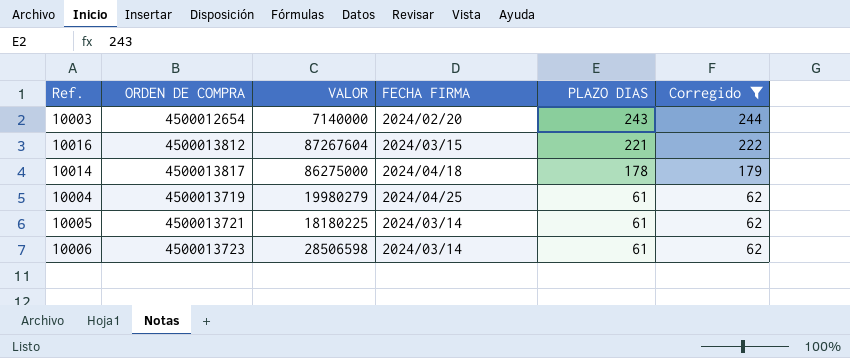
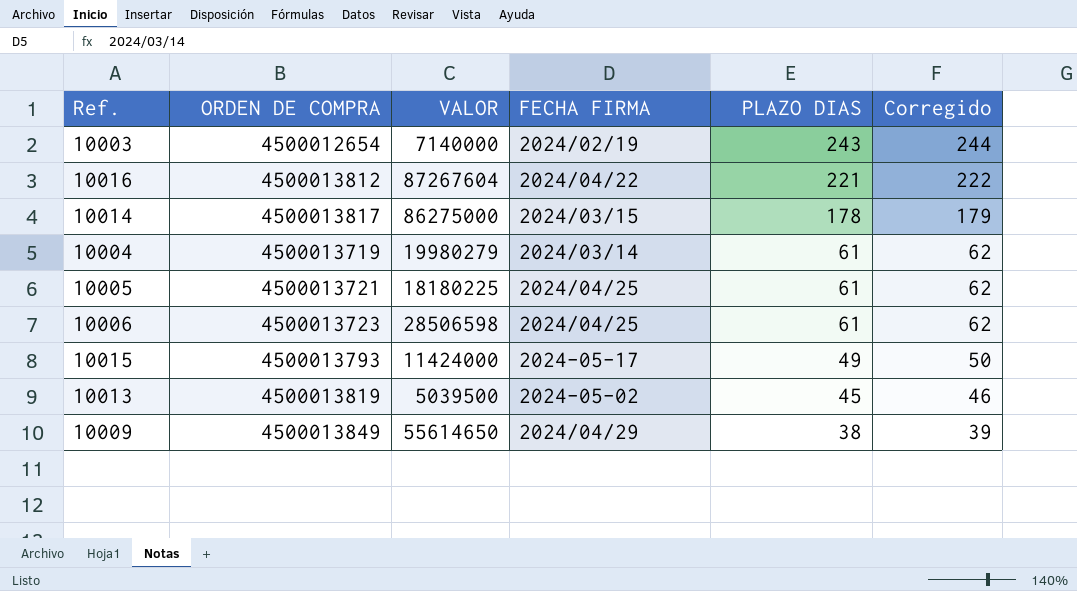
filter: Corregido >= 62 -> none
10003 | FECHA FIRMA: 2024/02/20 -> 2024/02/19
10016 | FECHA FIRMA: 2024/03/15 -> 2024/04/22
10014 | FECHA FIRMA: 2024/04/18 -> 2024/03/15
10004 | FECHA FIRMA: 2024/04/25 -> 2024/03/14
10005 | FECHA FIRMA: 2024/03/14 -> 2024/04/25
10006 | FECHA FIRMA: 2024/03/14 -> 2024/04/25

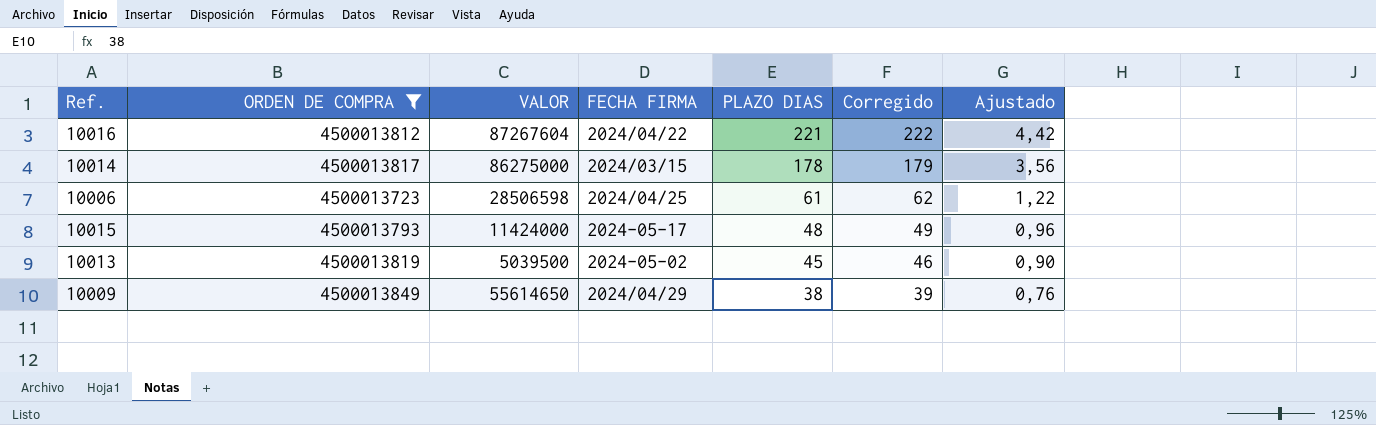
filter: none -> ORDEN DE COMPRA >= 4500013723
column Ajustado | formula: none -> [PLAZO DIAS] * 0,02
10015 | PLAZO DIAS: 49 -> 48
10015 | Corregido: 50 -> 49

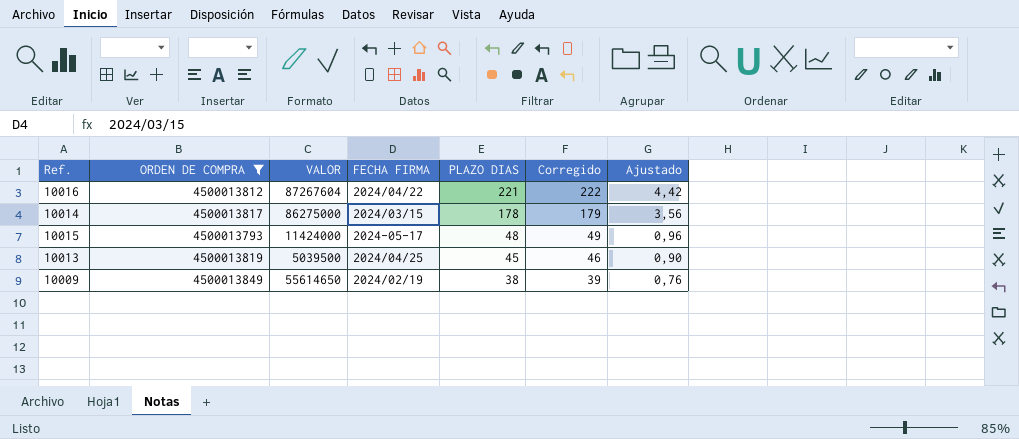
row 10006: 4500013723 | 28506598 | 2024/04/25 | 61 | 62 | 1,22 -> none
10013 | FECHA FIRMA: 2024-05-02 -> 2024/04/25
10009 | FECHA FIRMA: 2024/04/29 -> 2024/02/19

